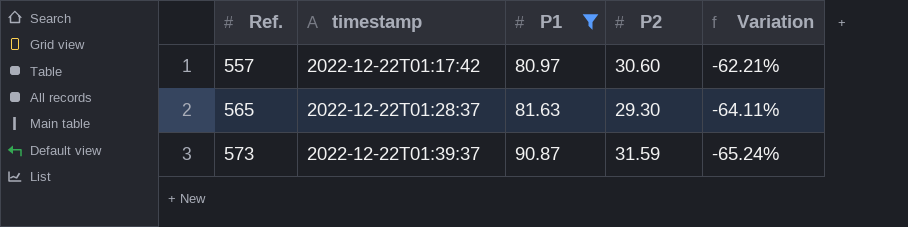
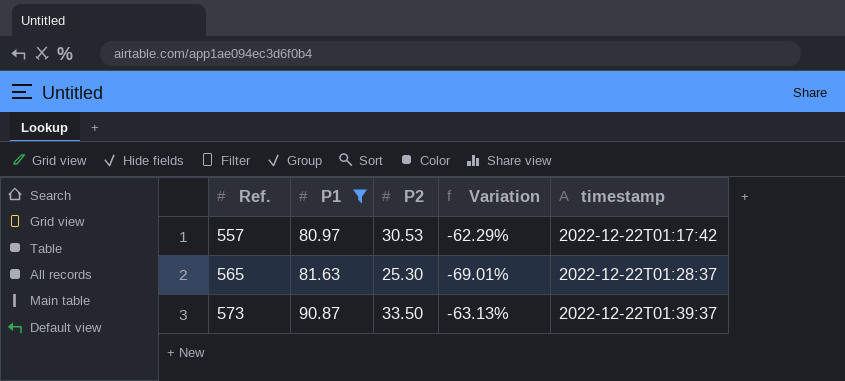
column timestamp | position: 2 -> 5
557 | P2: 30.60 -> 30.53
557 | Variation: -62.21% -> -62.29%
565 | P2: 29.30 -> 25.30
565 | Variation: -64.11% -> -69.01%
573 | P2: 31.59 -> 33.50
573 | Variation: -65.24% -> -63.13%

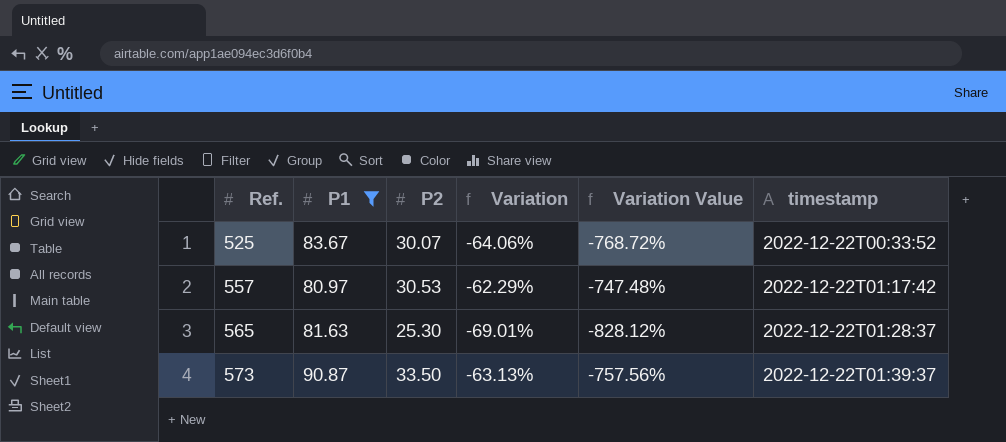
column Variation Value | formula: none -> [Variation] * 12
row 525: none -> 83.67 | 30.07 | -64.06% | -768.72% | 2022-12-22T00:33:52

